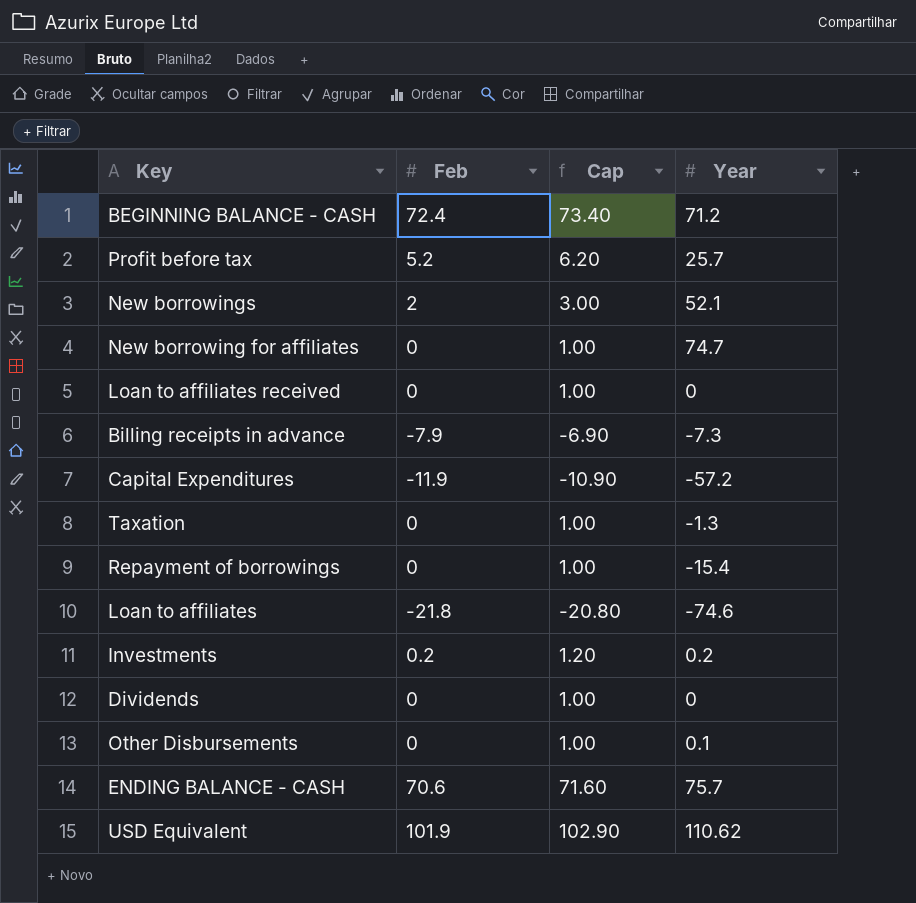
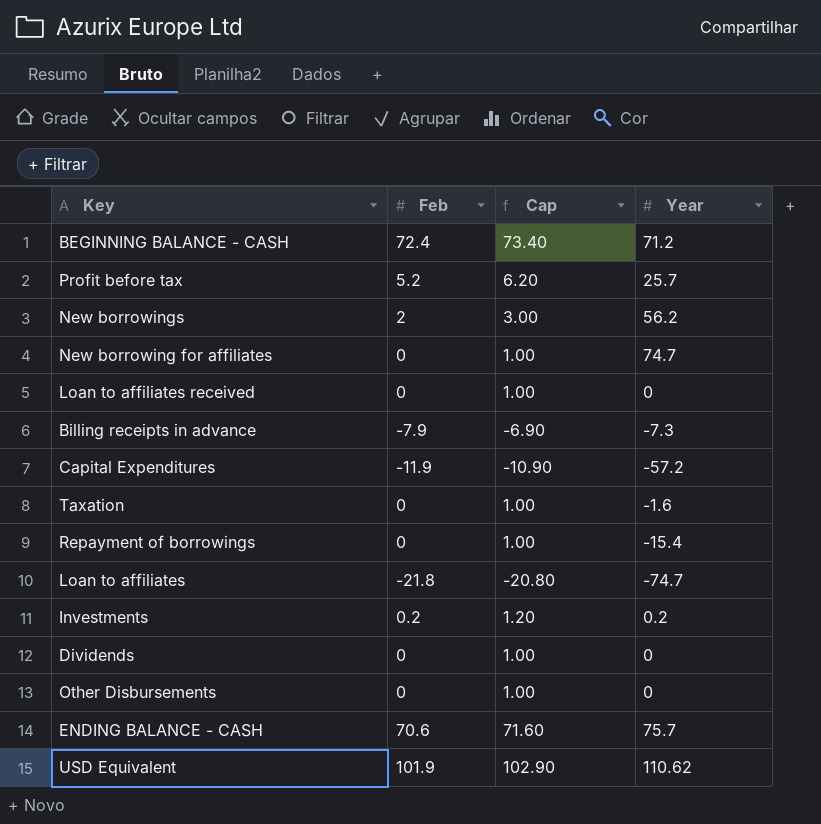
New borrowings | Year: 52.1 -> 56.2
Taxation | Year: -1.3 -> -1.6
Loan to affiliates | Year: -74.6 -> -74.7
Other Disbursements | Year: 0.1 -> 0

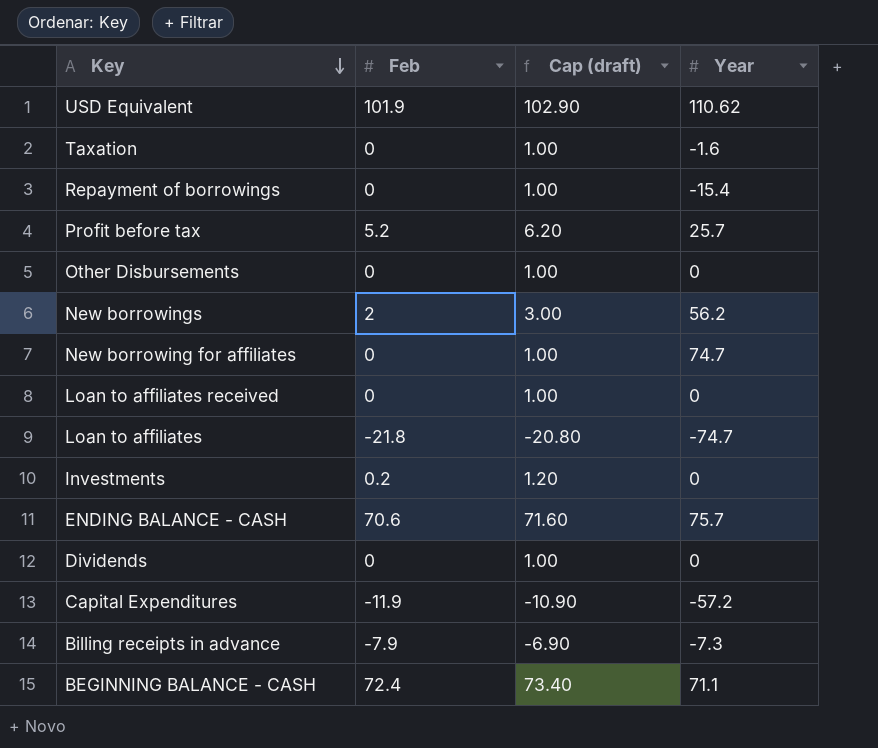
row order: none -> Key descending
column name: Cap -> Cap (draft)
Investments | Year: 0.2 -> 0
BEGINNING BALANCE - CASH | Year: 71.2 -> 71.1

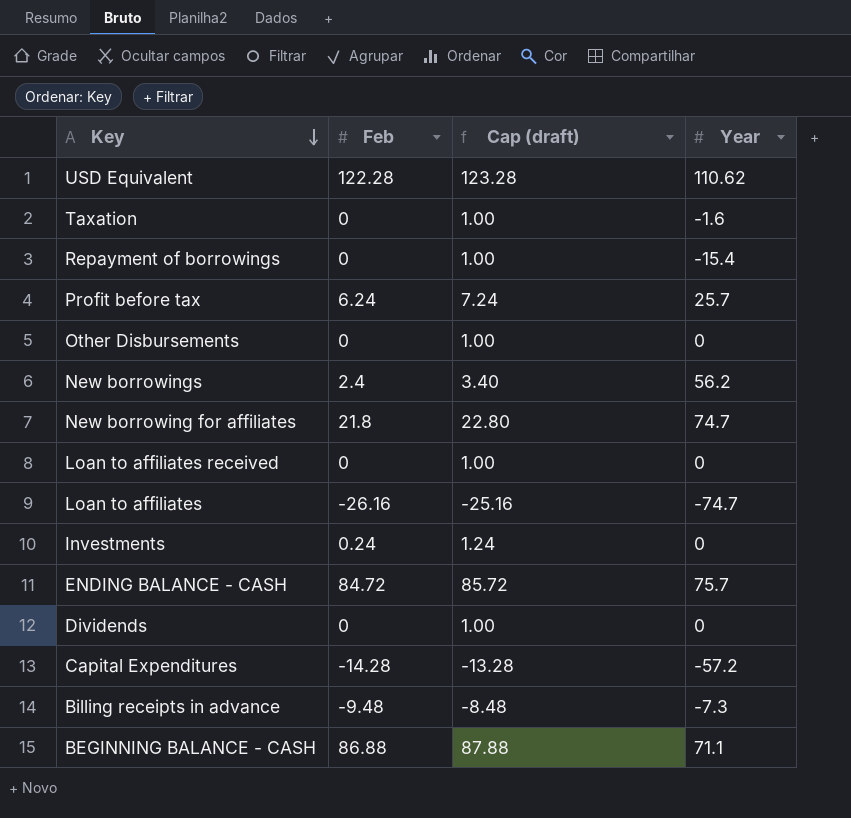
USD Equivalent | Feb: 101.9 -> 122.28
USD Equivalent | Cap (draft): 102.90 -> 123.28
Profit before tax | Feb: 5.2 -> 6.24
Profit before tax | Cap (draft): 6.20 -> 7.24
New borrowings | Feb: 2 -> 2.4
New borrowings | Cap (draft): 3.00 -> 3.40
New borrowing for affiliates | Feb: 0 -> 21.8
New borrowing for affiliates | Cap (draft): 1.00 -> 22.80
Loan to affiliates | Feb: -21.8 -> -26.16
Loan to affiliates | Cap (draft): -20.80 -> -25.16
Investments | Feb: 0.2 -> 0.24
Investments | Cap (draft): 1.20 -> 1.24
ENDING BALANCE - CASH | Feb: 70.6 -> 84.72
ENDING BALANCE - CASH | Cap (draft): 71.60 -> 85.72
Capital Expenditures | Feb: -11.9 -> -14.28
Capital Expenditures | Cap (draft): -10.90 -> -13.28
Billing receipts in advance | Feb: -7.9 -> -9.48
Billing receipts in advance | Cap (draft): -6.90 -> -8.48
BEGINNING BALANCE - CASH | Feb: 72.4 -> 86.88
BEGINNING BALANCE - CASH | Cap (draft): 73.40 -> 87.88

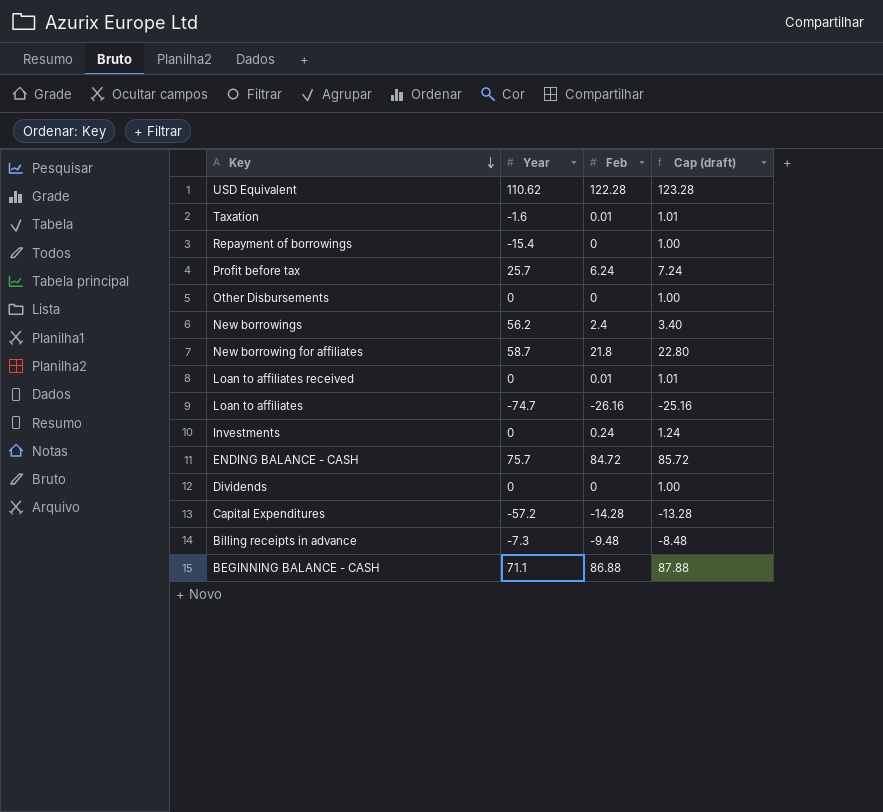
column Year | position: 4 -> 2
Taxation | Feb: 0 -> 0.01
Taxation | Cap (draft): 1.00 -> 1.01
New borrowing for affiliates | Year: 74.7 -> 58.7
Loan to affiliates received | Feb: 0 -> 0.01
Loan to affiliates received | Cap (draft): 1.00 -> 1.01

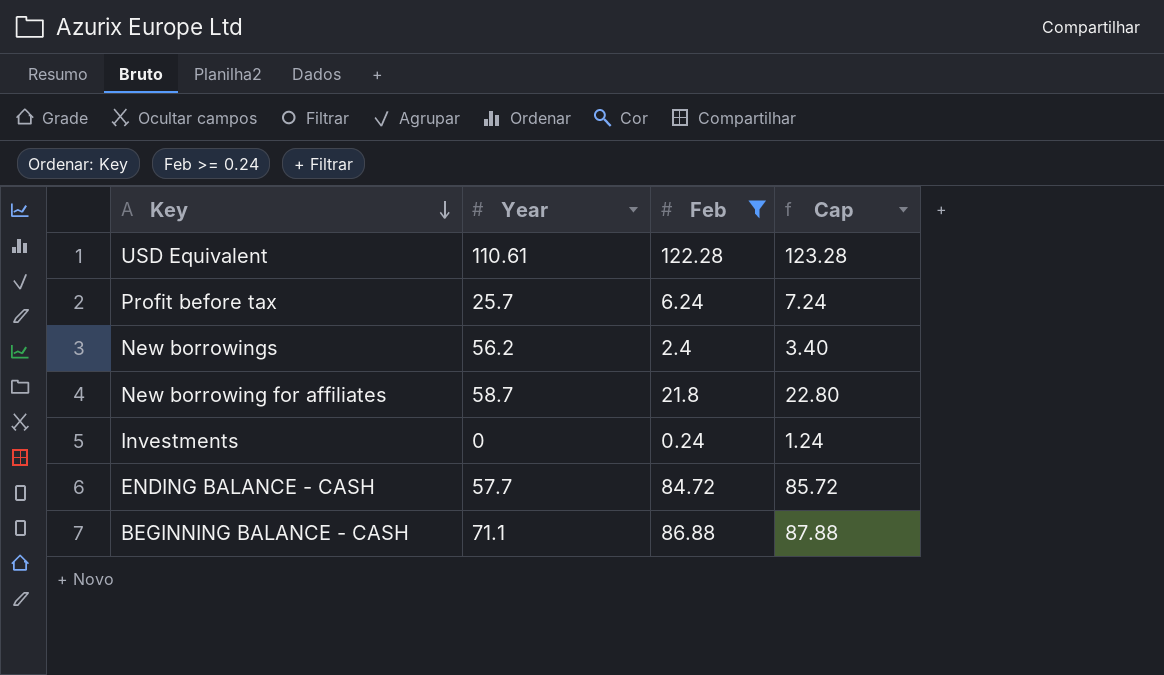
filter: none -> Feb >= 0.24
column name: Cap (draft) -> Cap
USD Equivalent | Year: 110.62 -> 110.61
ENDING BALANCE - CASH | Year: 75.7 -> 57.7

